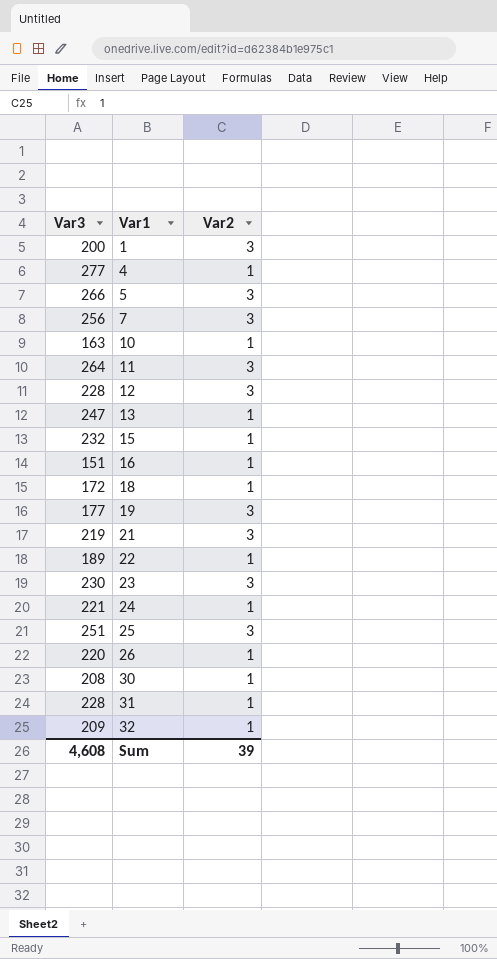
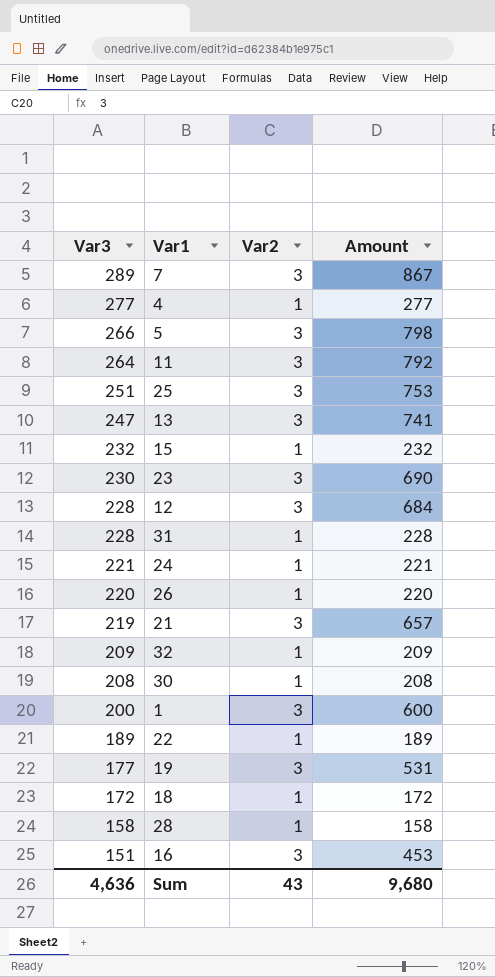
row order: Var1 ascending -> Var3 descending
column Amount | formula: none -> [Var3] * [Var2]
row 10: 163 | 1 -> none
7 | Var3: 256 -> 289
13 | Var2: 1 -> 3
row 28: none -> 158 | 1 | 158
16 | Var2: 1 -> 3
Sum | Var3: 4,608 -> 4,636
Sum | Var2: 39 -> 43

